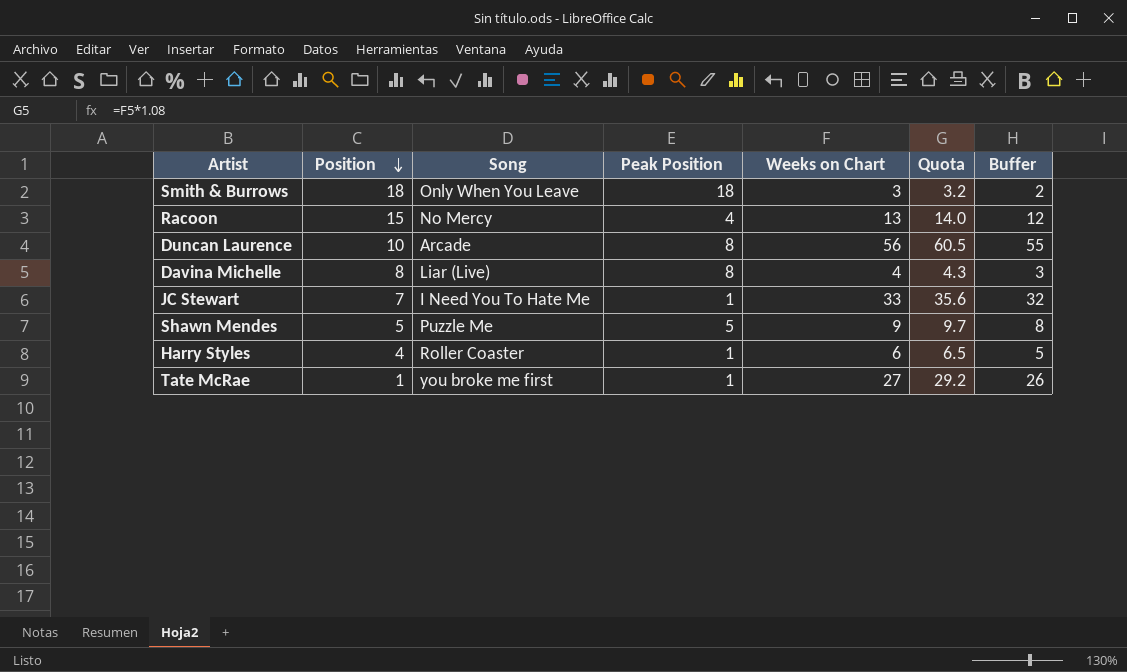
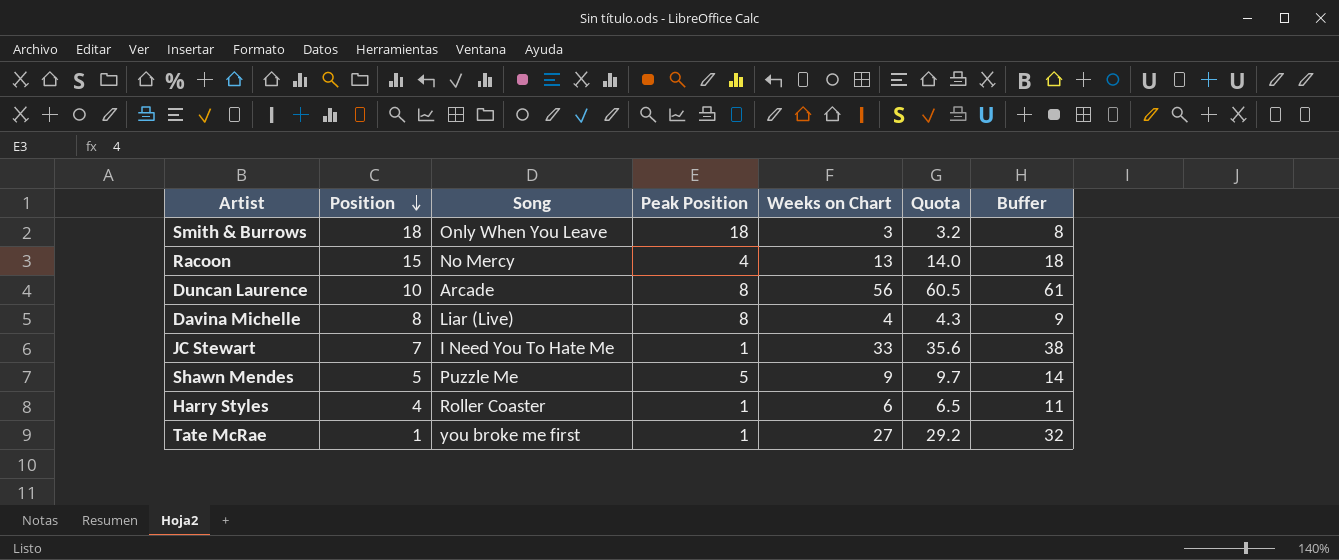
column Buffer | formula: [Weeks on Chart] - 1 -> [Weeks on Chart] + 5

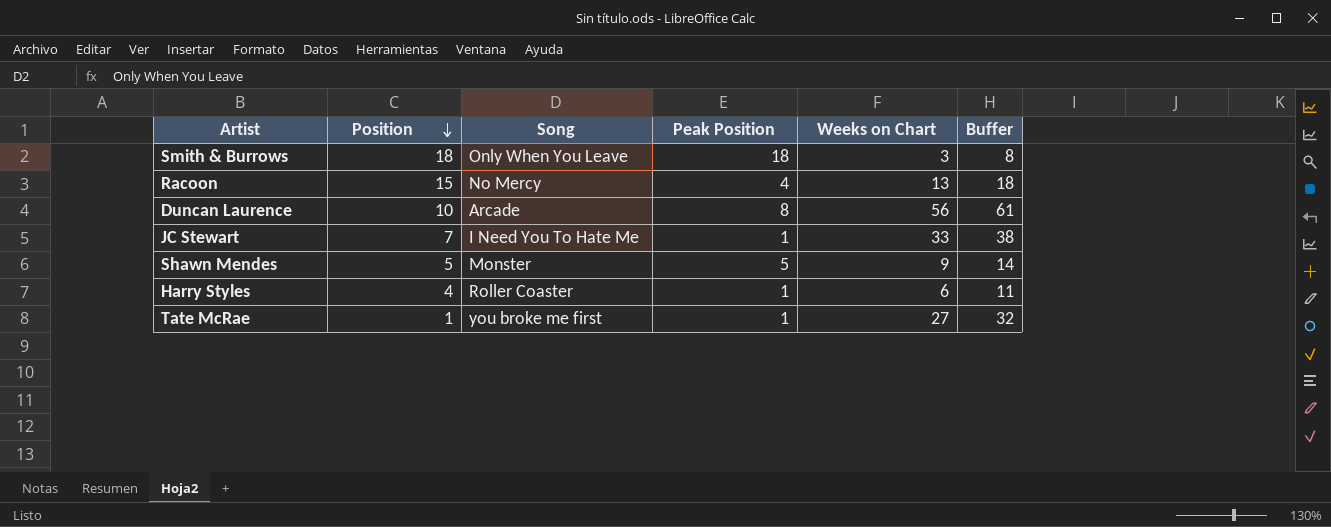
column Quota | formula: [Weeks on Chart] * 1.08 -> none
row Davina Michelle: 8 | Liar (Live) | 8 | 4 | 4.3 | 9 -> none
Shawn Mendes | Song: Puzzle Me -> Monster

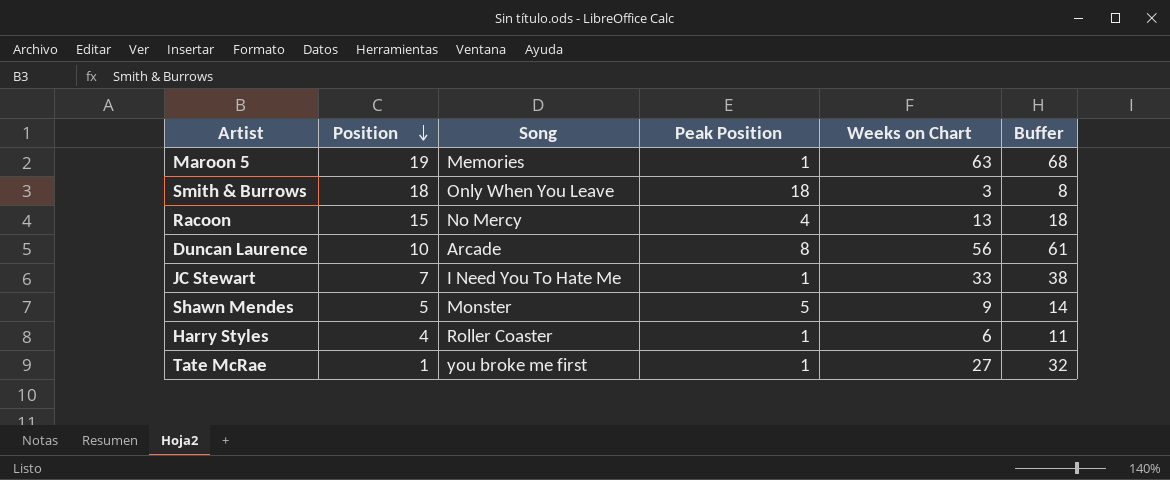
row Maroon 5: none -> 19 | Memories | 1 | 63 | 68

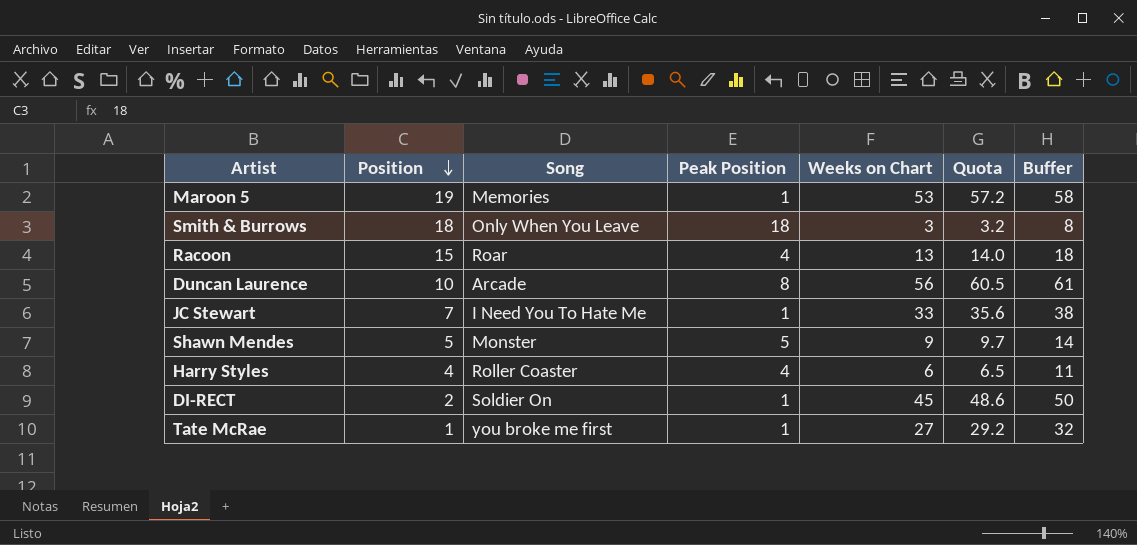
column Quota | formula: none -> [Weeks on Chart] * 1.08
Maroon 5 | Weeks on Chart: 63 -> 53
Maroon 5 | Buffer: 68 -> 58
Racoon | Song: No Mercy -> Roar
Harry Styles | Peak Position: 1 -> 4
row DI-RECT: none -> 2 | Soldier On | 1 | 45 | 48.6 | 50

